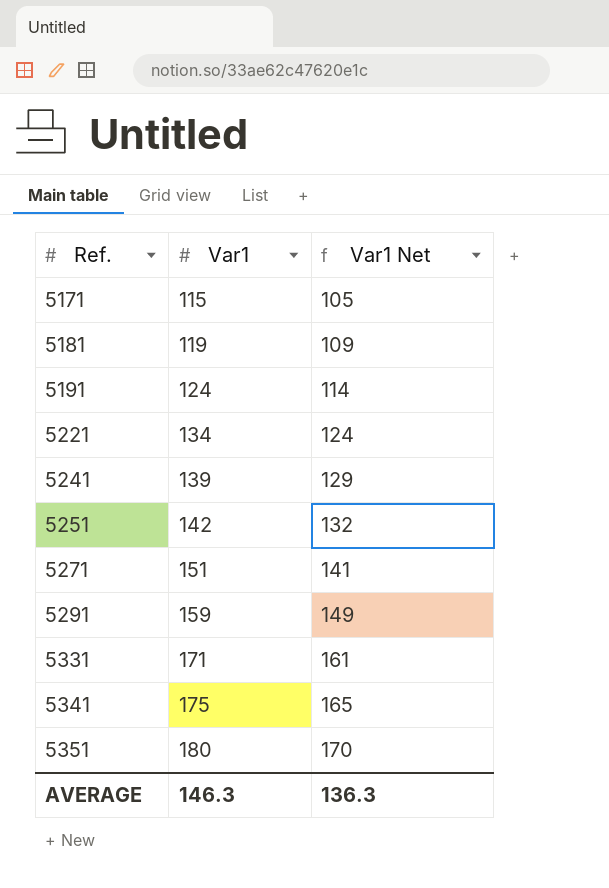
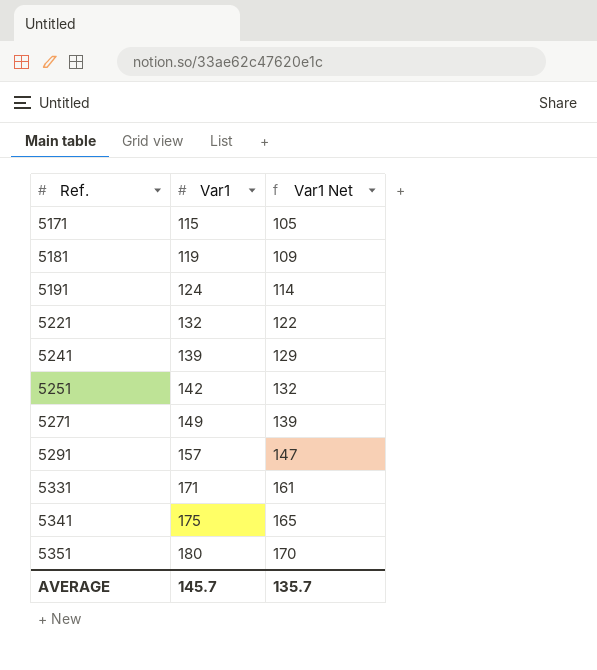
5221 | Var1: 134 -> 132
5221 | Var1 Net: 124 -> 122
5271 | Var1: 151 -> 149
5271 | Var1 Net: 141 -> 139
5291 | Var1: 159 -> 157
5291 | Var1 Net: 149 -> 147
AVERAGE | Var1: 146.3 -> 145.7
AVERAGE | Var1 Net: 136.3 -> 135.7

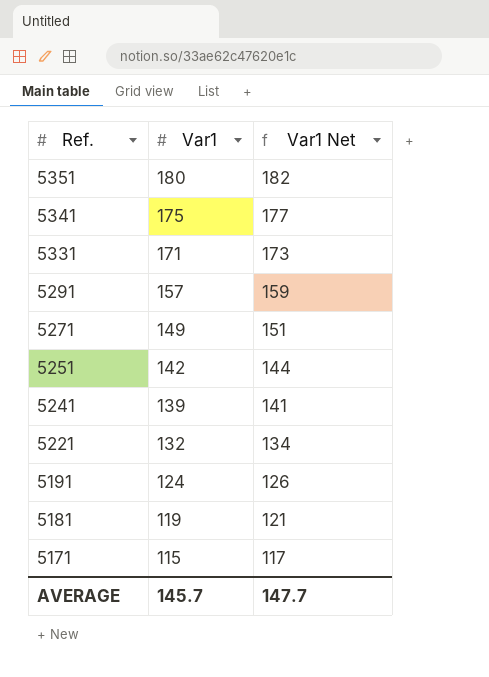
row order: Ref. ascending -> Ref. descending
column Var1 Net | formula: [Var1] - 10 -> [Var1] + 2
AVERAGE | Var1 Net: 135.7 -> 147.7

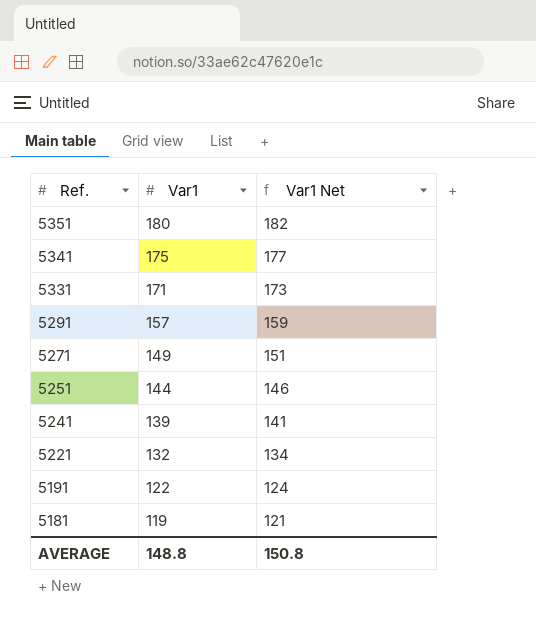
row 5171: 115 | 117 -> none
5251 | Var1: 142 -> 144
5251 | Var1 Net: 144 -> 146
5191 | Var1: 124 -> 122
5191 | Var1 Net: 126 -> 124
AVERAGE | Var1: 145.7 -> 148.8
AVERAGE | Var1 Net: 147.7 -> 150.8

